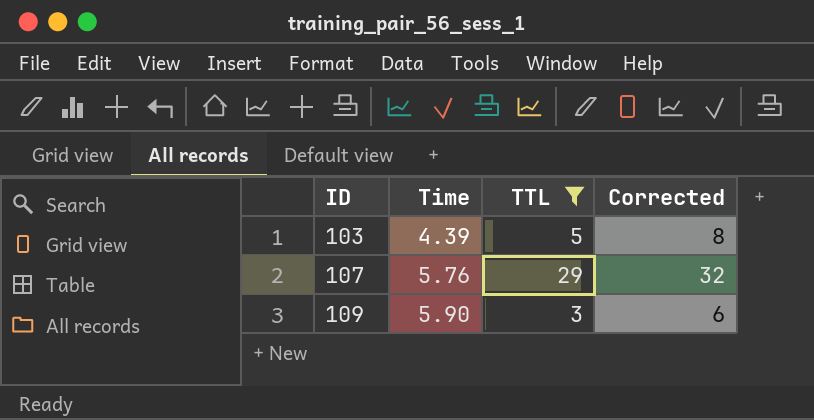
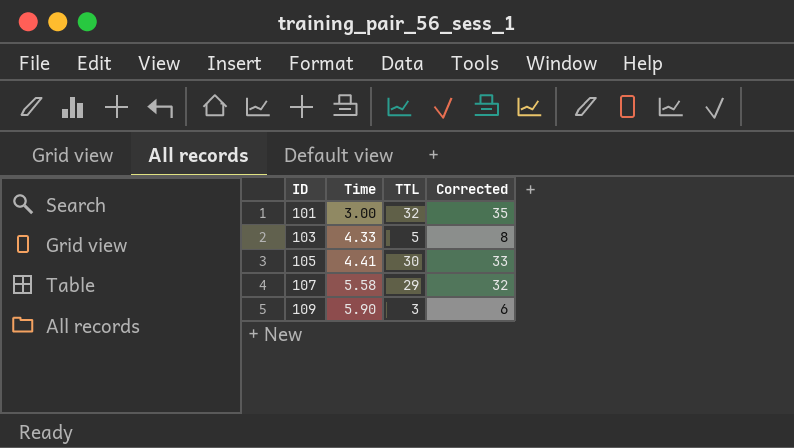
filter: TTL <= 29 -> none
103 | Time: 4.39 -> 4.33
107 | Time: 5.76 -> 5.58

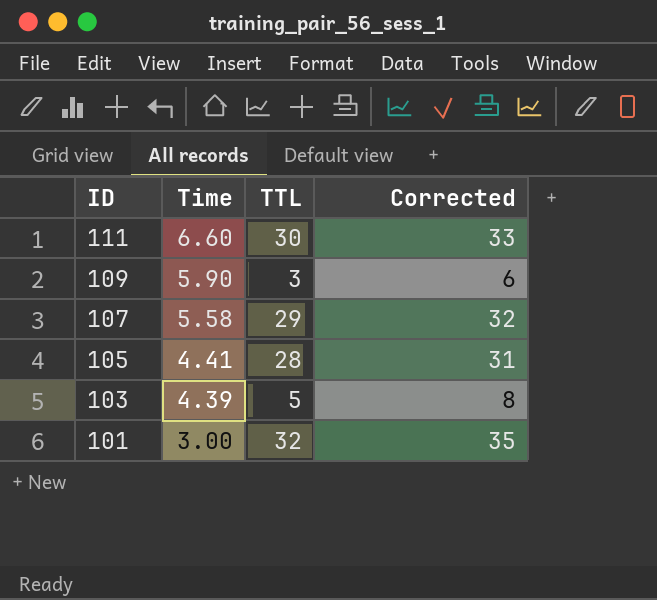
row order: ID ascending -> ID descending
row 111: none -> 6.60 | 30 | 33
105 | TTL: 30 -> 28
105 | Corrected: 33 -> 31
103 | Time: 4.33 -> 4.39

